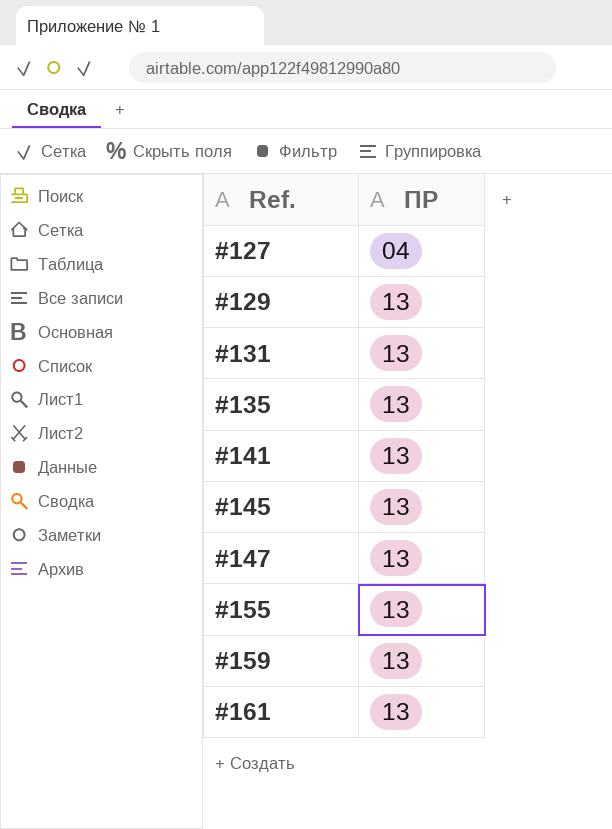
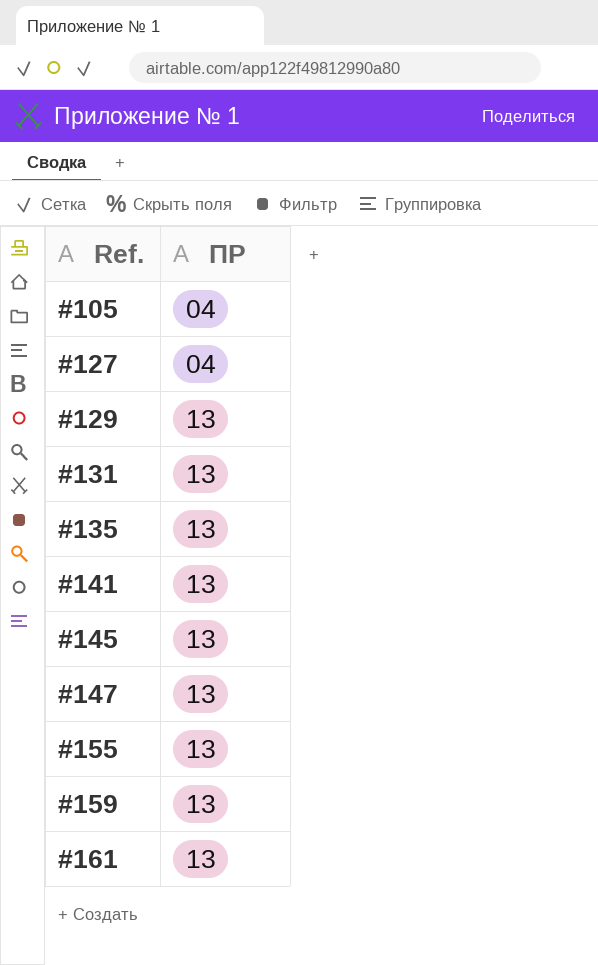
row #105: none -> 04

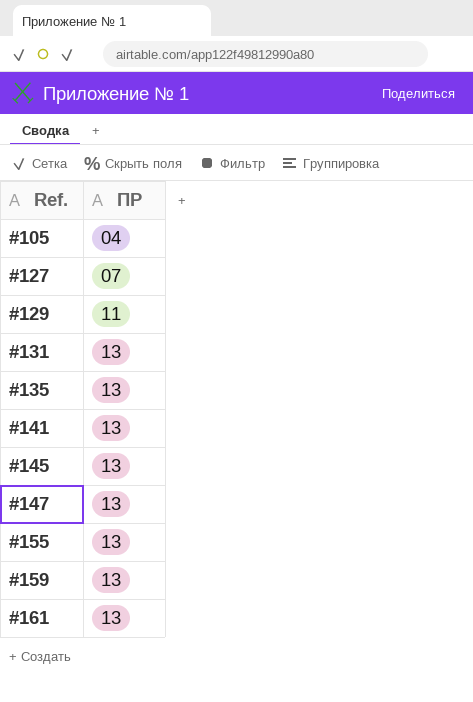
#127 | ПР: 04 -> 07
#129 | ПР: 13 -> 11

